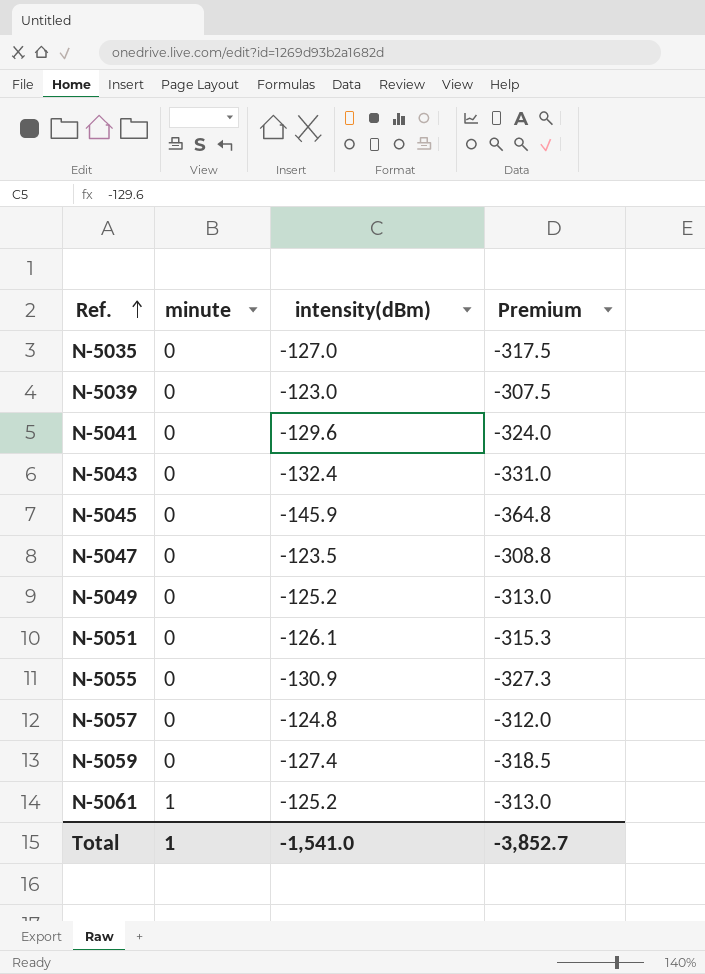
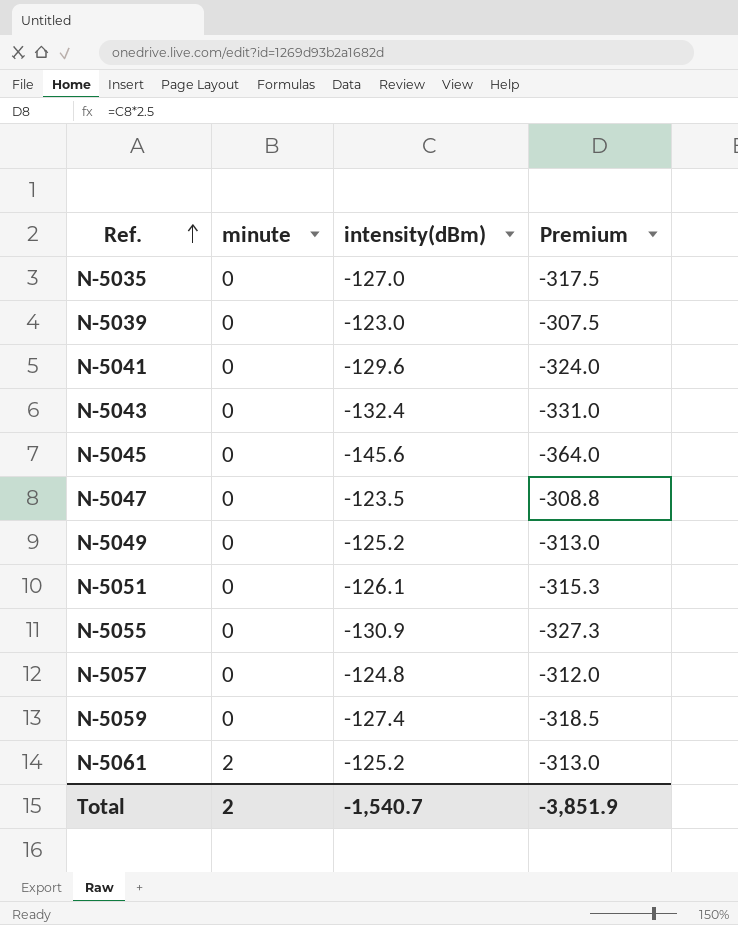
N-5045 | intensity(dBm): -145.9 -> -145.6
N-5045 | Premium: -364.8 -> -364.0
N-5061 | minute: 1 -> 2
Total | minute: 1 -> 2
Total | intensity(dBm): -1,541.0 -> -1,540.7
Total | Premium: -3,852.7 -> -3,851.9

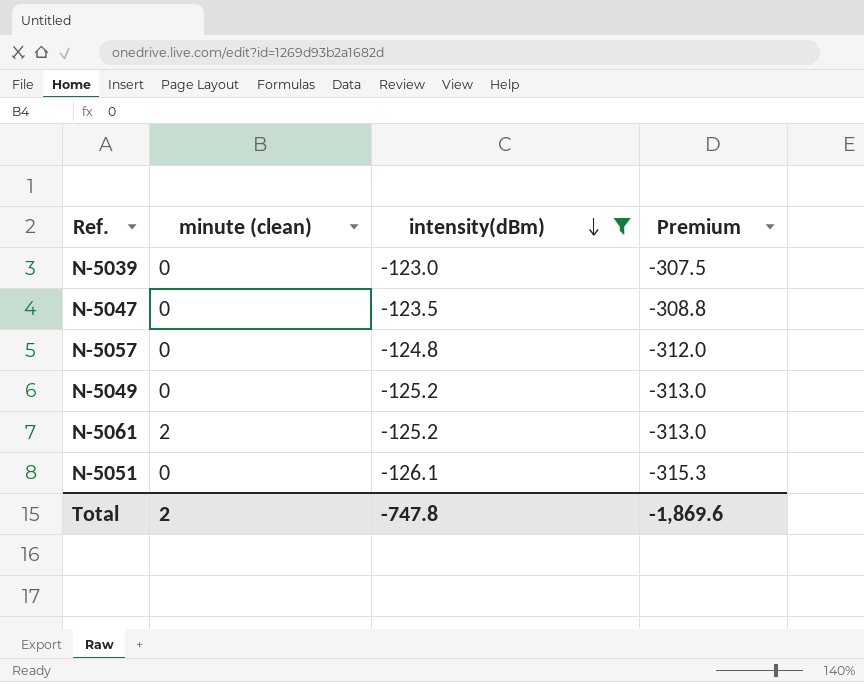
filter: none -> intensity(dBm) >= -126.1
row order: Ref. ascending -> intensity(dBm) descending
column name: minute -> minute (clean)
Total | intensity(dBm): -1,540.7 -> -747.8
Total | Premium: -3,851.9 -> -1,869.6

